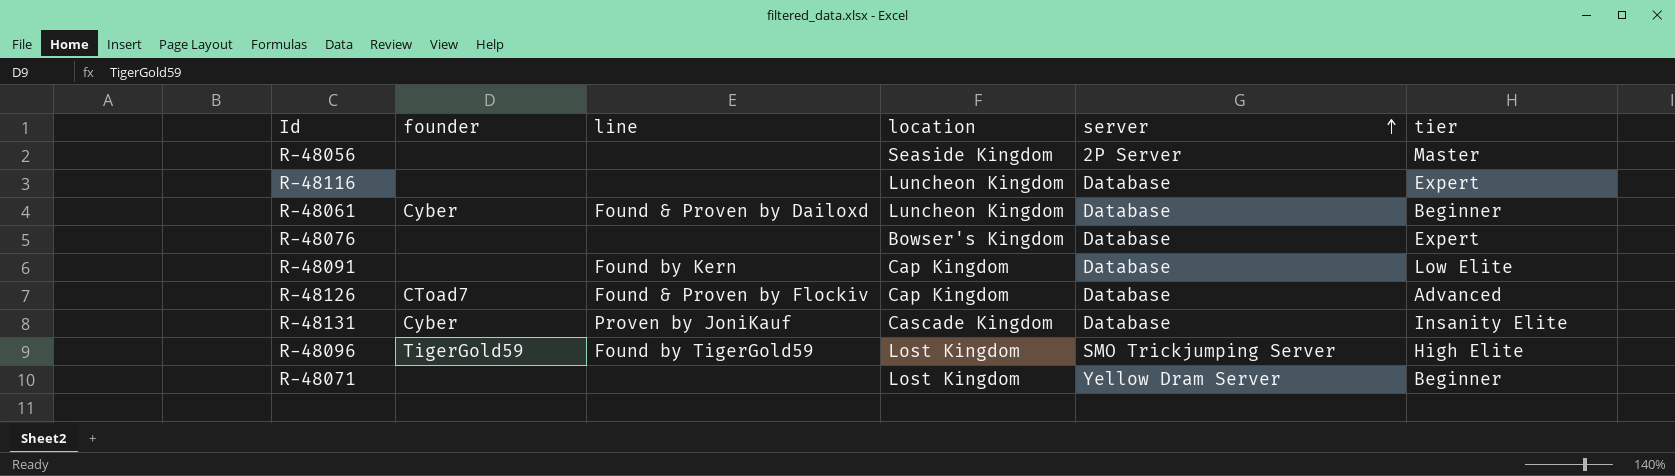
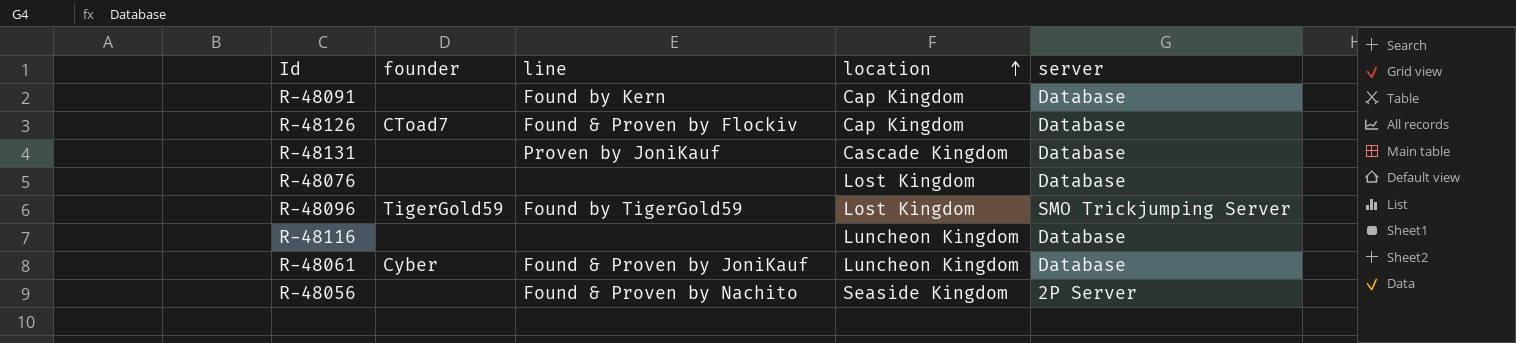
row order: server ascending -> location ascending
column tier | position: 6 -> none
row R-48071: none | none | Lost Kingdom | Yellow Dram Server | Beginner -> none
R-48131 | founder: Cyber -> none
R-48076 | location: Bowser's Kingdom -> Lost Kingdom
R-48061 | line: Found & Proven by Dailoxd -> Found & Proven by JoniKauf
R-48056 | line: none -> Found & Proven by Nachito

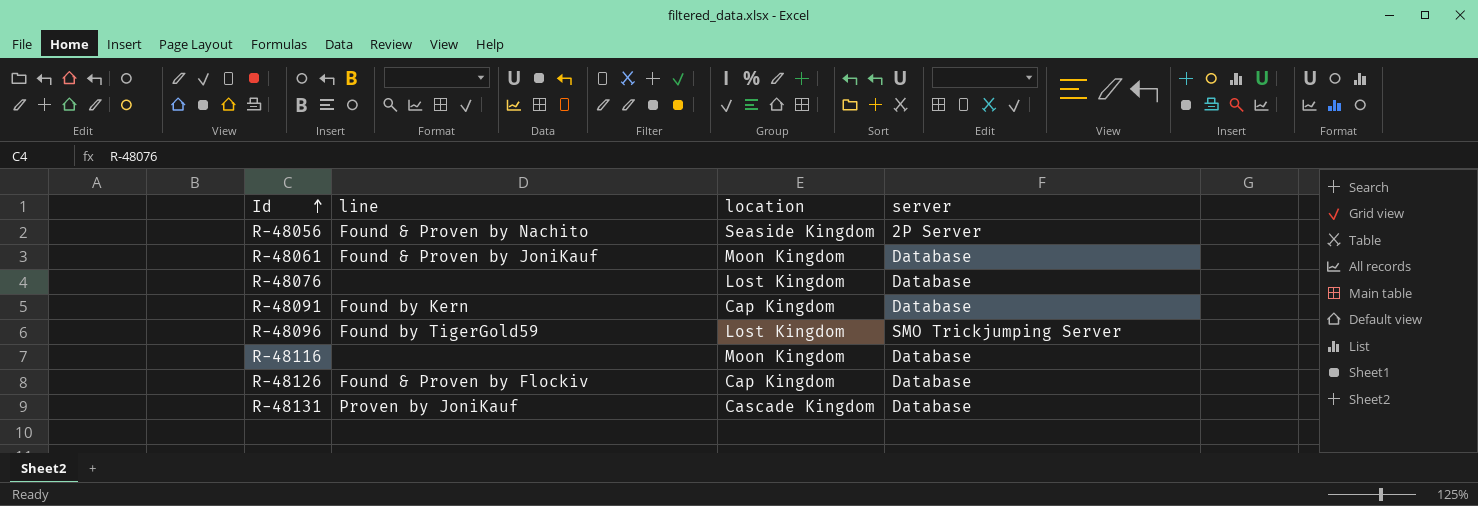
row order: location ascending -> Id ascending
column founder | position: 2 -> none
R-48061 | location: Luncheon Kingdom -> Moon Kingdom
R-48116 | location: Luncheon Kingdom -> Moon Kingdom

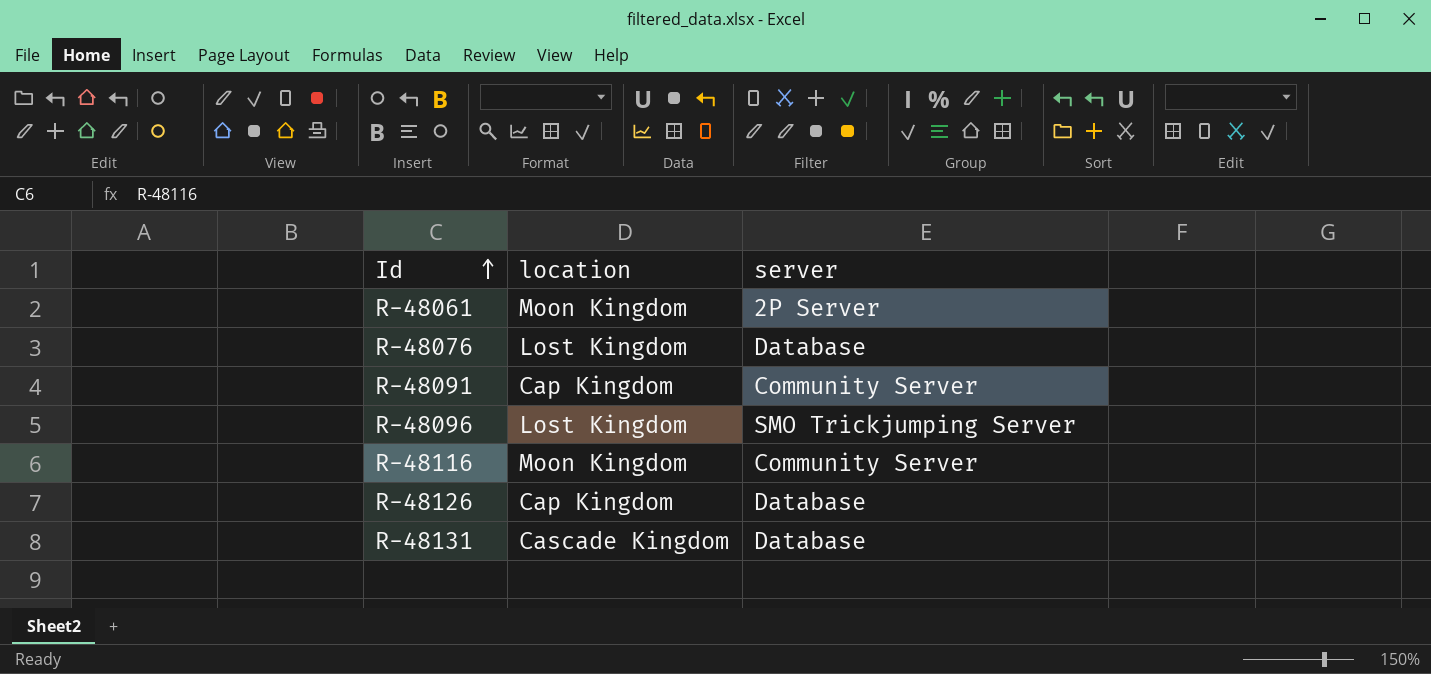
column line | position: 2 -> none
row R-48056: Found & Proven by Nachito | Seaside Kingdom | 2P Server -> none
R-48061 | server: Database -> 2P Server
R-48091 | server: Database -> Community Server
R-48116 | server: Database -> Community Server

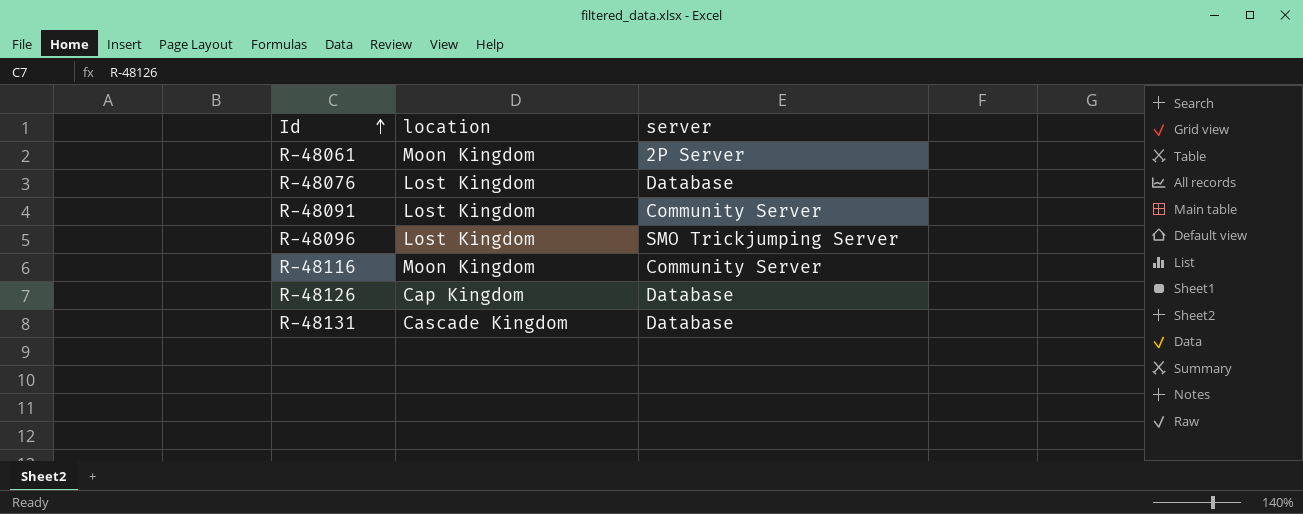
R-48091 | location: Cap Kingdom -> Lost Kingdom

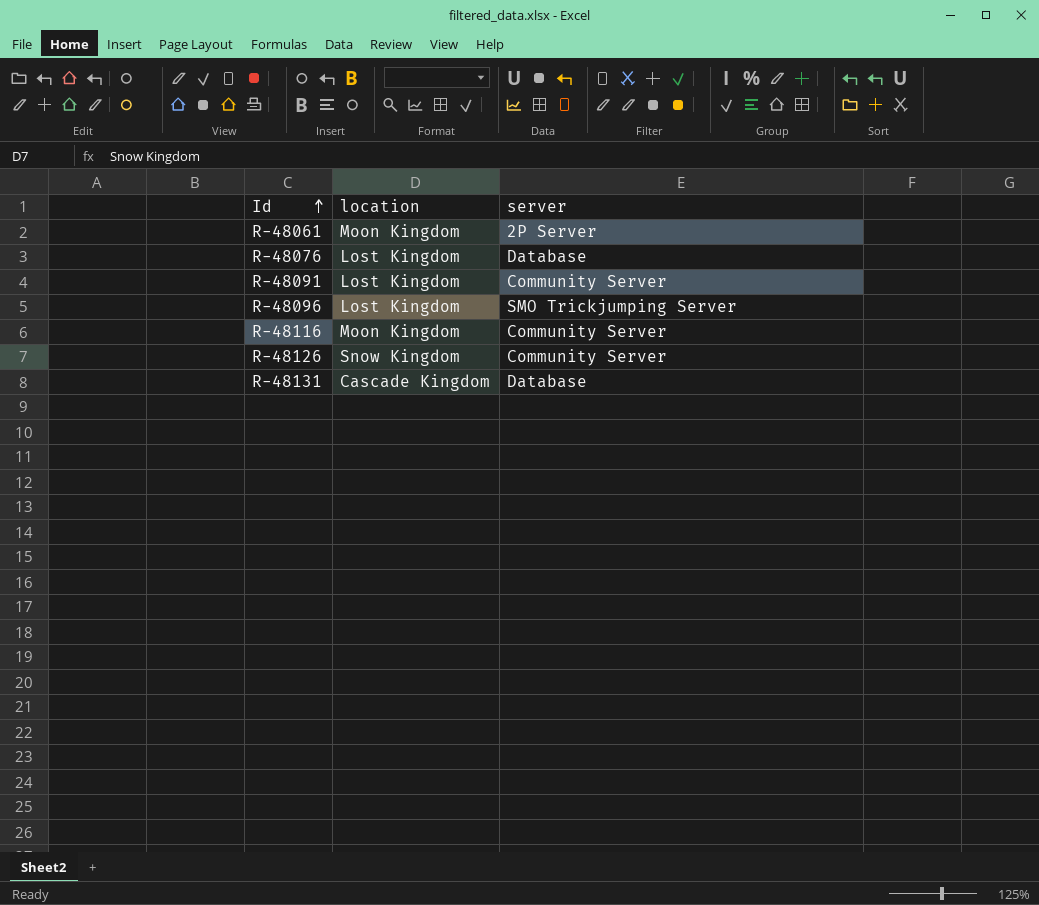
R-48126 | location: Cap Kingdom -> Snow Kingdom
R-48126 | server: Database -> Community Server

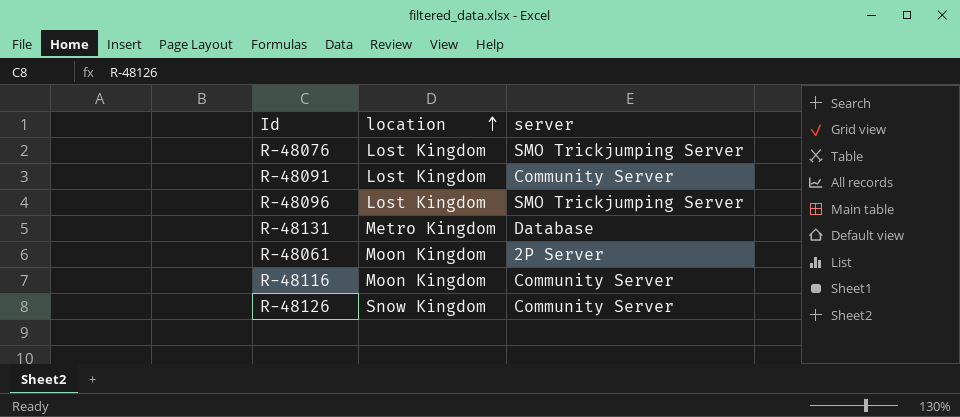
row order: Id ascending -> location ascending
R-48076 | server: Database -> SMO Trickjumping Server
R-48131 | location: Cascade Kingdom -> Metro Kingdom

